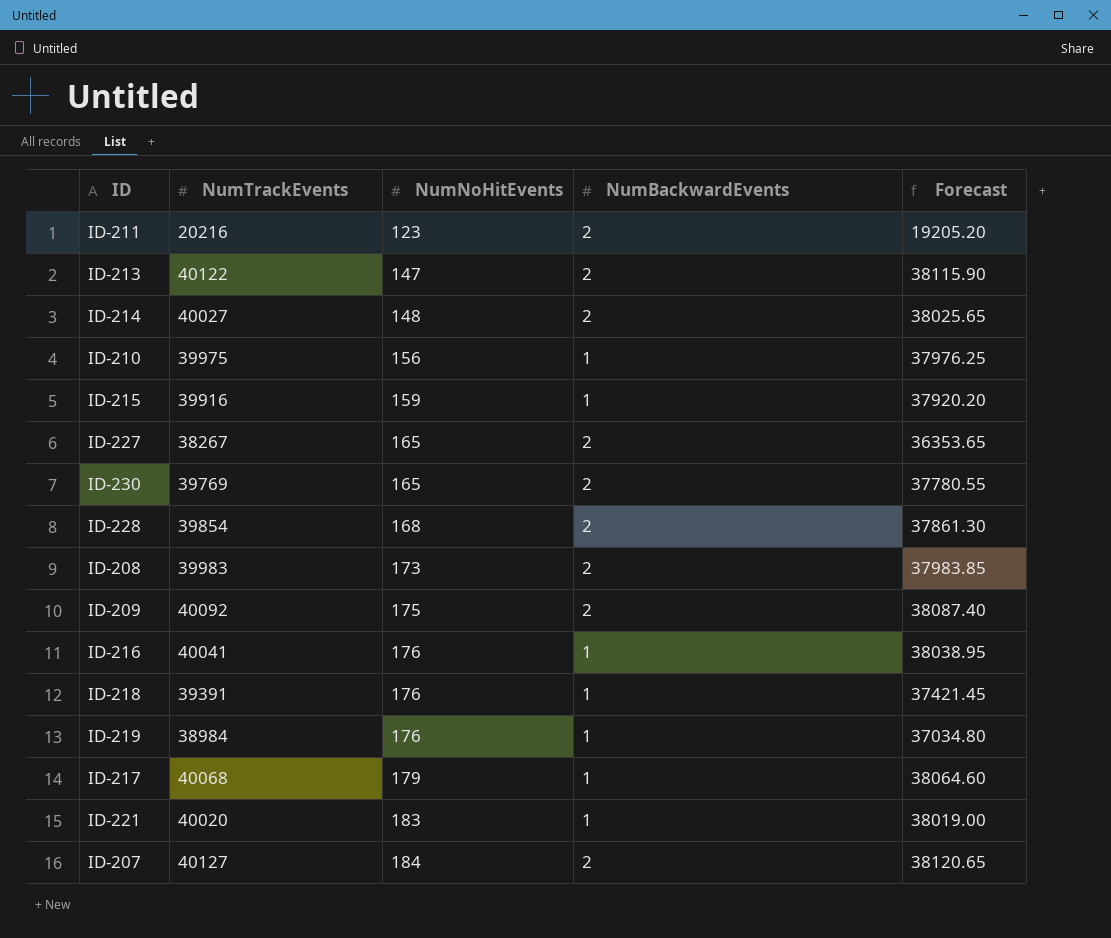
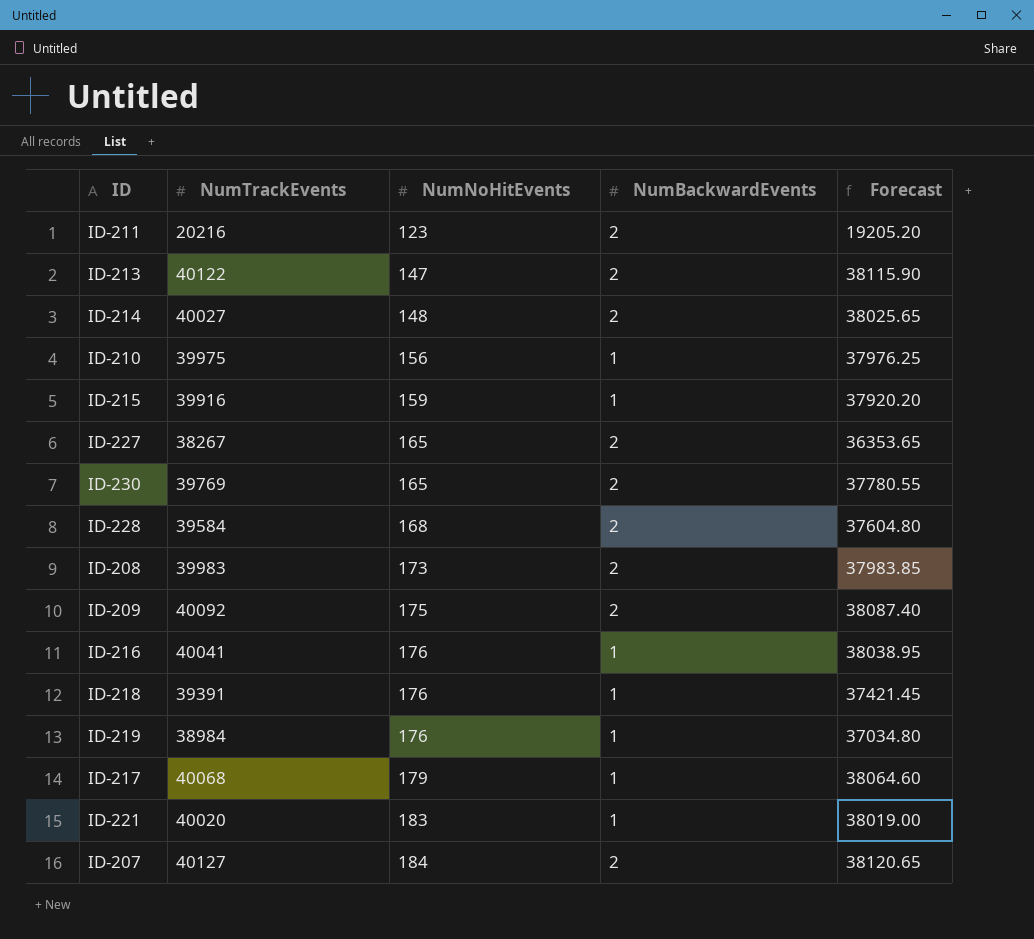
ID-228 | NumTrackEvents: 39854 -> 39584
ID-228 | Forecast: 37861.30 -> 37604.80

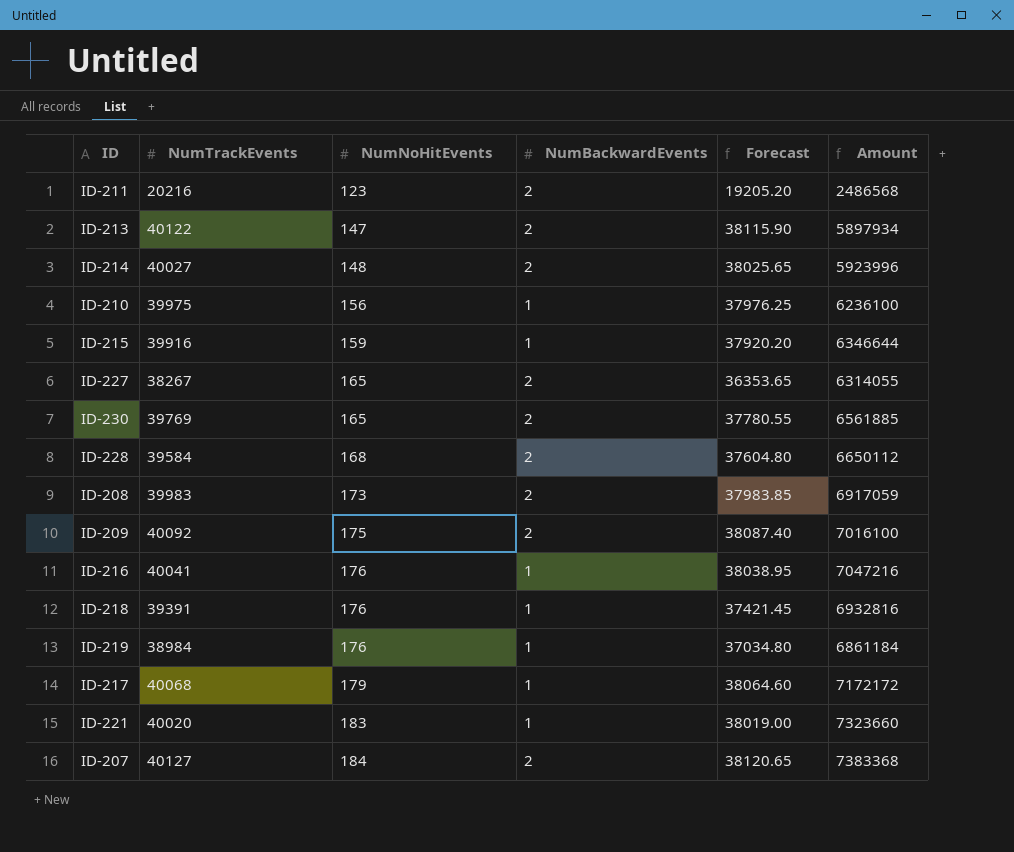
column Amount | formula: none -> [NumTrackEvents] * [NumNoHitEvents]

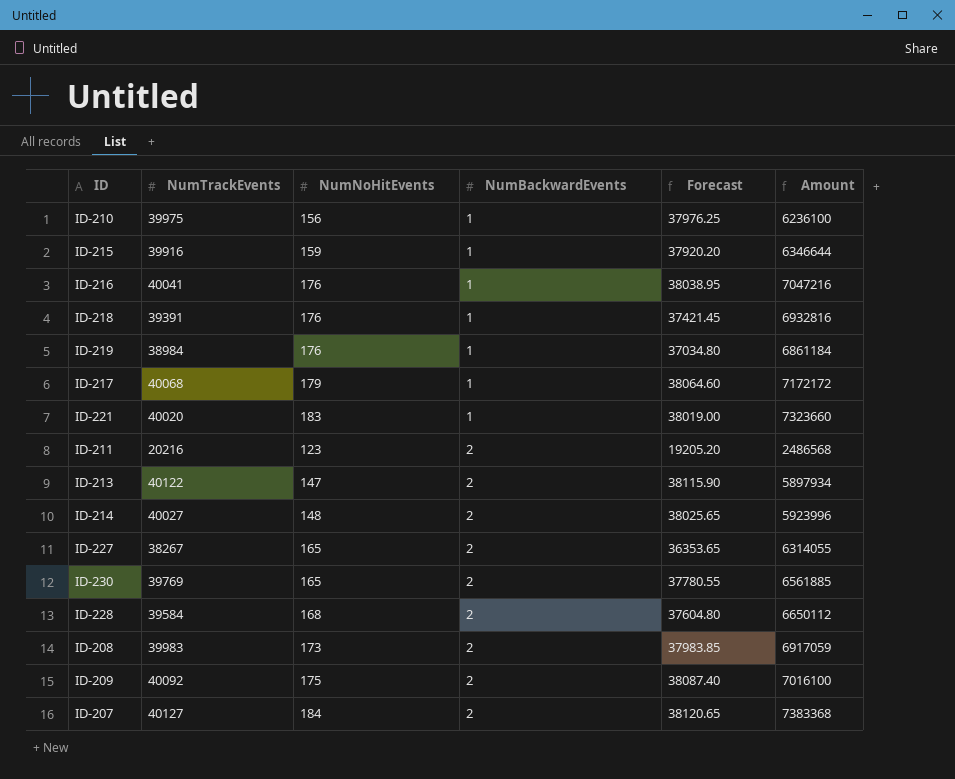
row order: NumNoHitEvents ascending -> NumBackwardEvents ascending

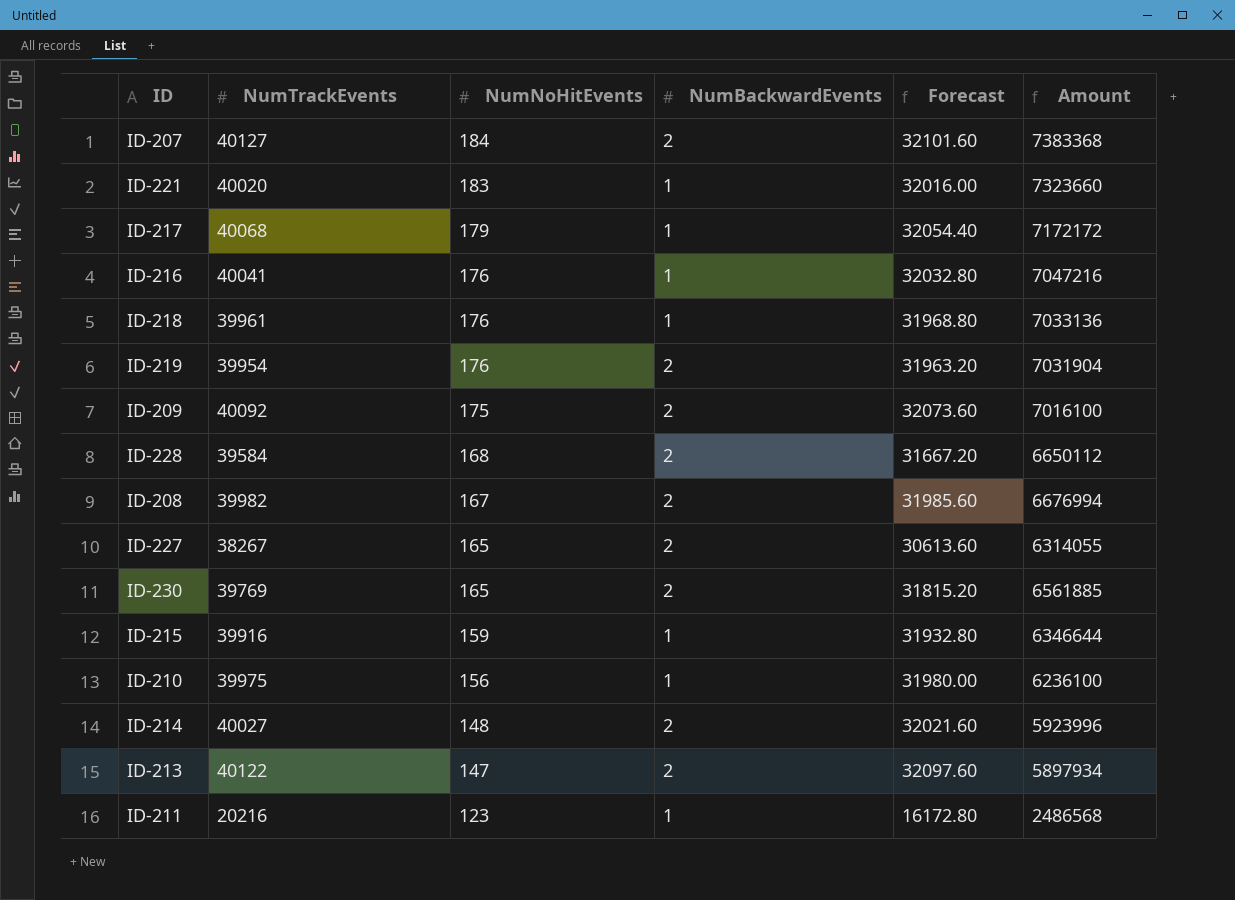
row order: NumBackwardEvents ascending -> NumNoHitEvents descending
column Forecast | formula: [NumTrackEvents] * 0.95 -> [NumTrackEvents] * 0.8
ID-218 | NumTrackEvents: 39391 -> 39961
ID-218 | Amount: 6932816 -> 7033136
ID-219 | NumTrackEvents: 38984 -> 39954
ID-219 | NumBackwardEvents: 1 -> 2
ID-219 | Amount: 6861184 -> 7031904
ID-208 | NumTrackEvents: 39983 -> 39982
ID-208 | NumNoHitEvents: 173 -> 167
ID-208 | Amount: 6917059 -> 6676994
ID-211 | NumBackwardEvents: 2 -> 1

